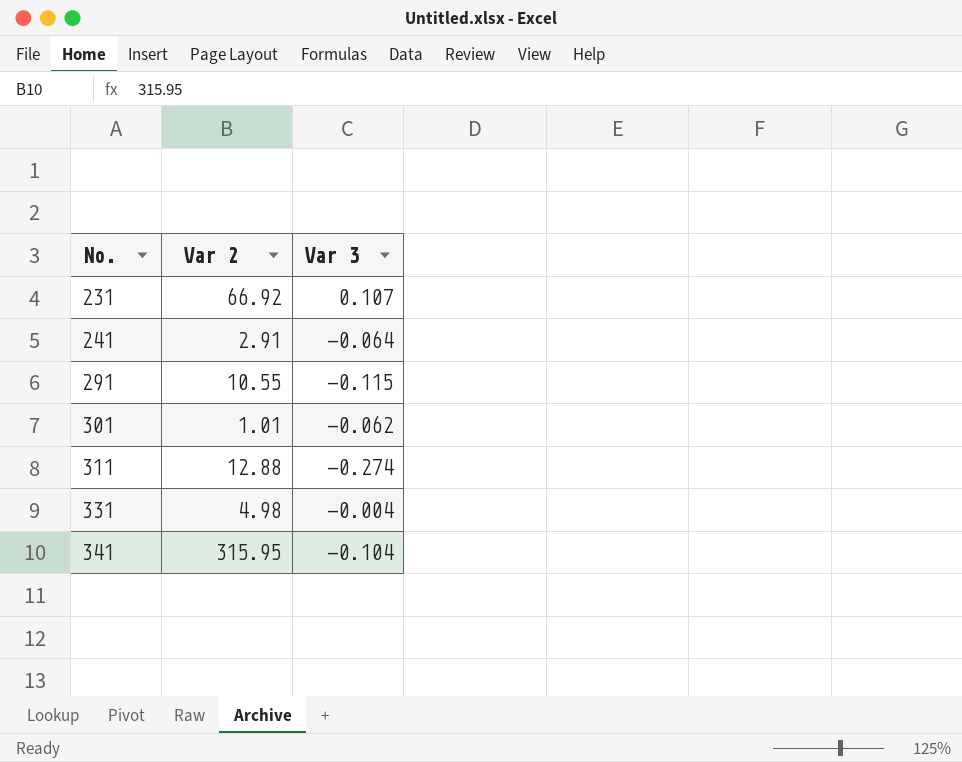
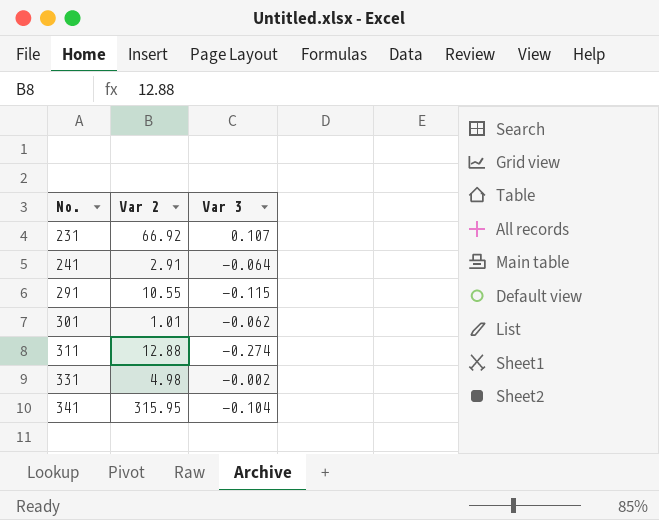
331 | Var 3: -0.004 -> -0.002

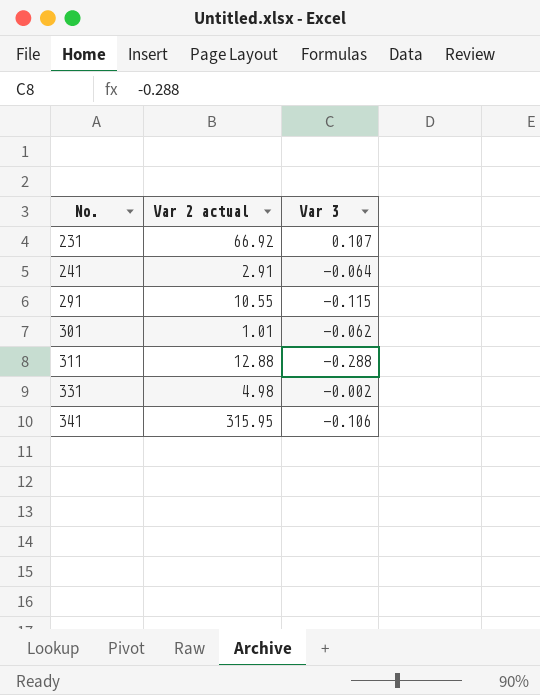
column name: Var 2 -> Var 2 actual
311 | Var 3: -0.274 -> -0.288
341 | Var 3: -0.104 -> -0.106

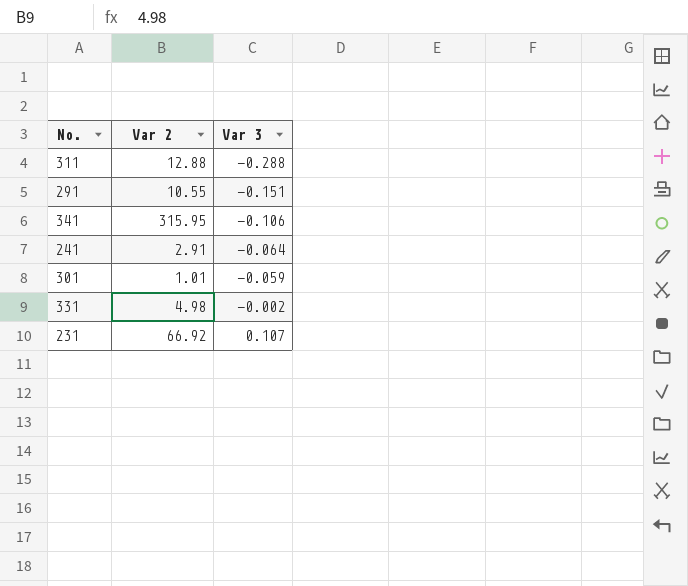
row order: No. ascending -> Var 3 ascending
column name: Var 2 actual -> Var 2
291 | Var 3: -0.115 -> -0.151
301 | Var 3: -0.062 -> -0.059

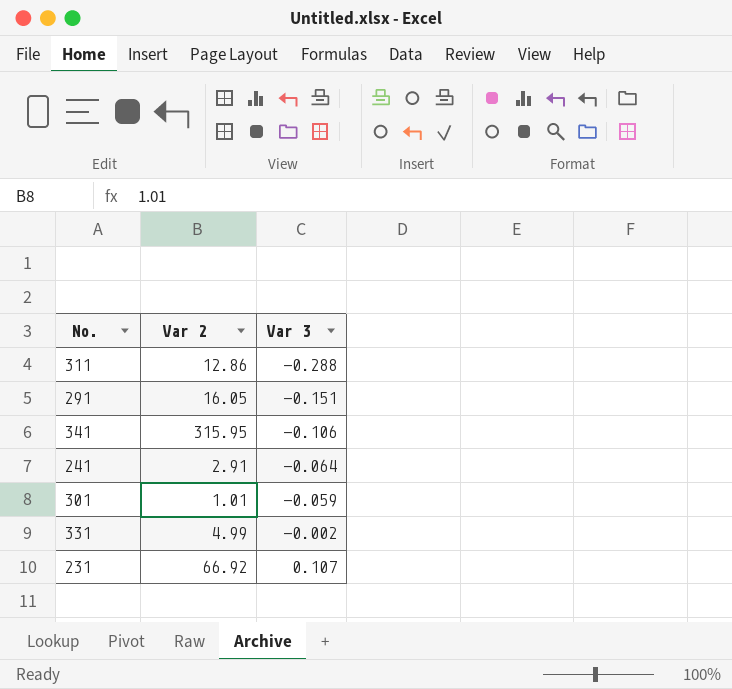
311 | Var 2: 12.88 -> 12.86
291 | Var 2: 10.55 -> 16.05
331 | Var 2: 4.98 -> 4.99

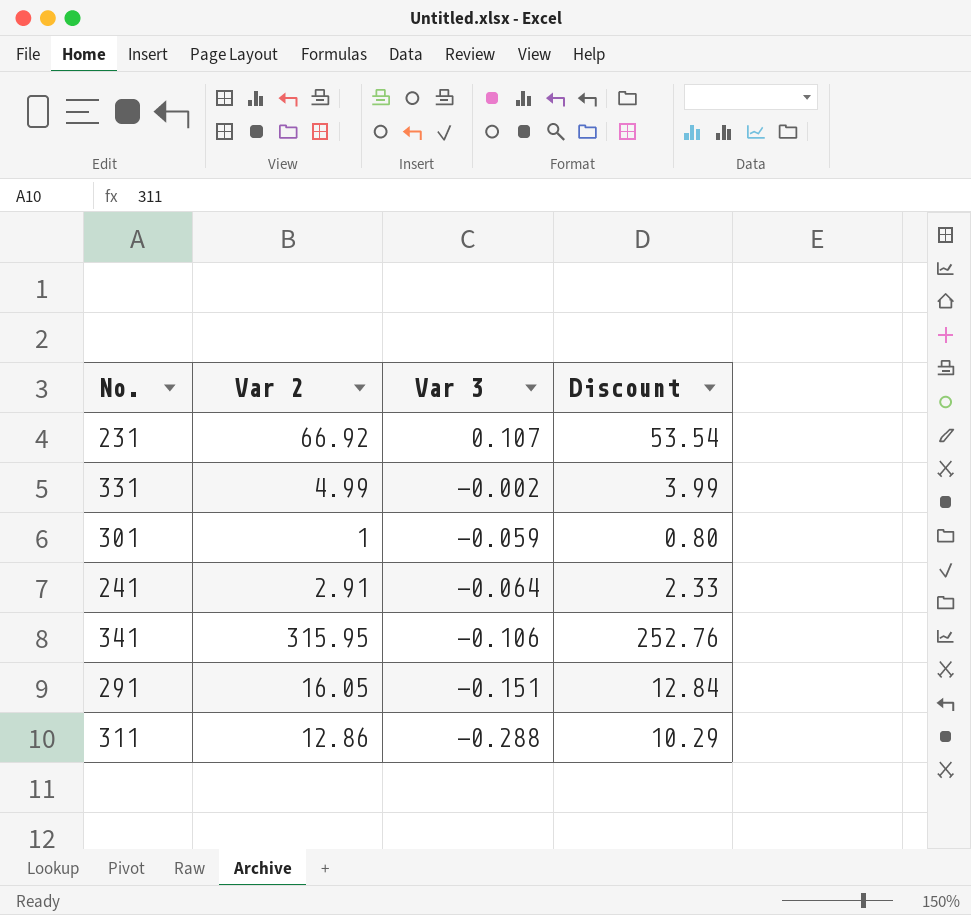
row order: Var 3 ascending -> Var 3 descending
column Discount | formula: none -> [Var 2] * 0.8
301 | Var 2: 1.01 -> 1

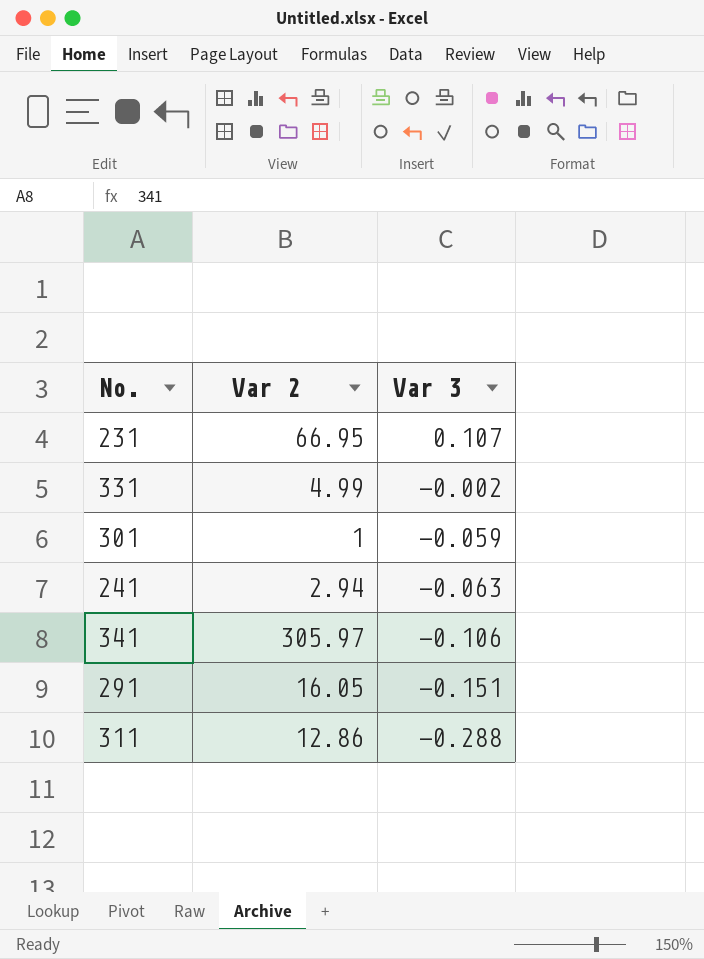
column Discount | formula: [Var 2] * 0.8 -> none
231 | Var 2: 66.92 -> 66.95
241 | Var 2: 2.91 -> 2.94
241 | Var 3: -0.064 -> -0.063
341 | Var 2: 315.95 -> 305.97

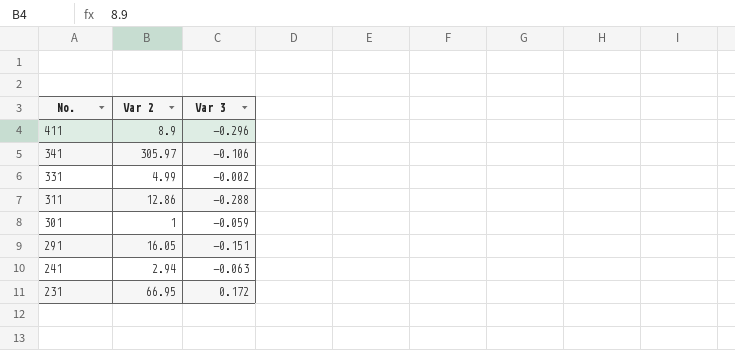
row order: Var 3 descending -> No. descending
row 411: none -> 8.9 | -0.296
231 | Var 3: 0.107 -> 0.172

